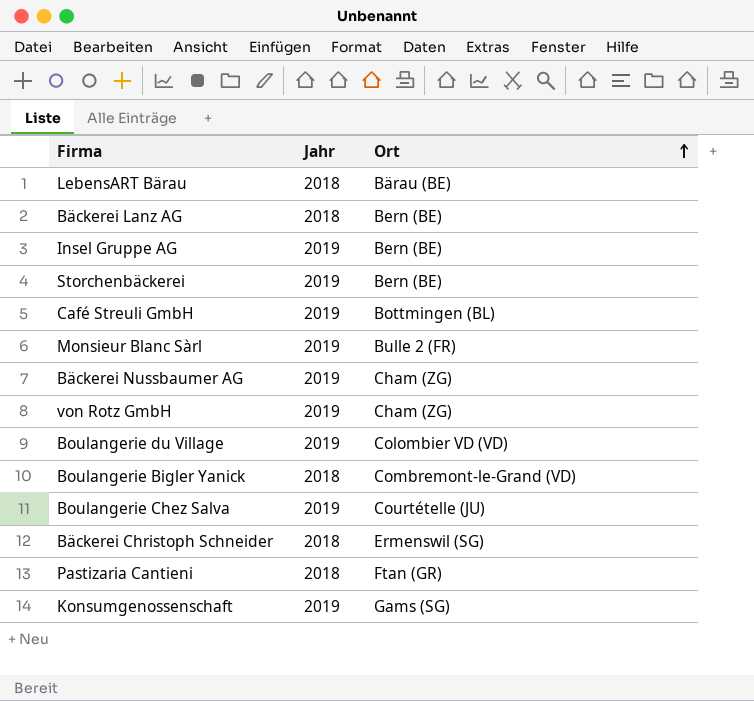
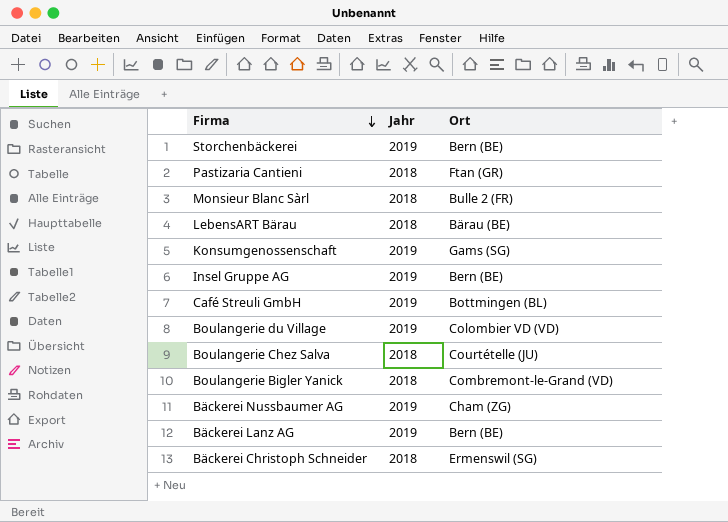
row order: Ort ascending -> Firma descending
row von Rotz GmbH: 2019 | Cham (ZG) -> none
Monsieur Blanc Sàrl | Jahr: 2019 -> 2018
Boulangerie Chez Salva | Jahr: 2019 -> 2018
Bäckerei Lanz AG | Jahr: 2018 -> 2019

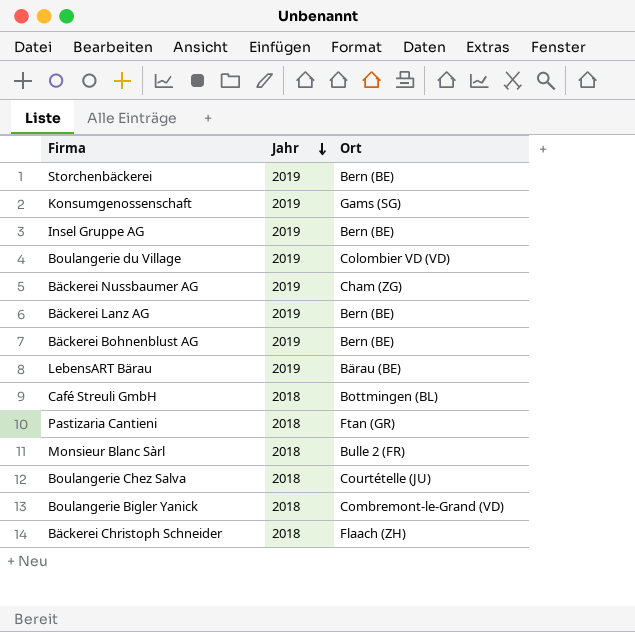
row order: Firma descending -> Jahr descending
row Bäckerei Bohnenblust AG: none -> 2019 | Bern (BE)
LebensART Bärau | Jahr: 2018 -> 2019
Café Streuli GmbH | Jahr: 2019 -> 2018
Bäckerei Christoph Schneider | Ort: Ermenswil (SG) -> Flaach (ZH)

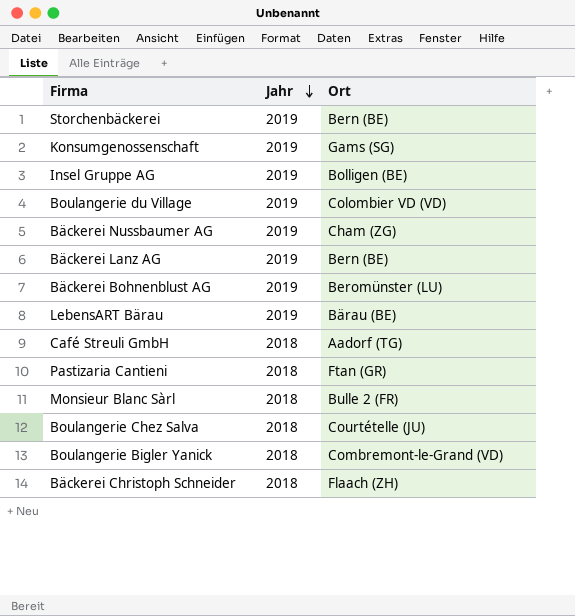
Insel Gruppe AG | Ort: Bern (BE) -> Bolligen (BE)
Bäckerei Bohnenblust AG | Ort: Bern (BE) -> Beromünster (LU)
Café Streuli GmbH | Ort: Bottmingen (BL) -> Aadorf (TG)

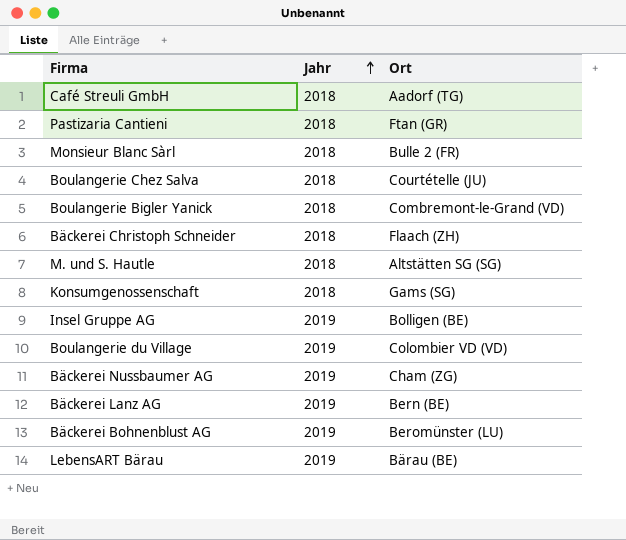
row order: Jahr descending -> Jahr ascending
row Storchenbäckerei: 2019 | Bern (BE) -> none
row M. und S. Hautle: none -> 2018 | Altstätten SG (SG)
Konsumgenossenschaft | Jahr: 2019 -> 2018

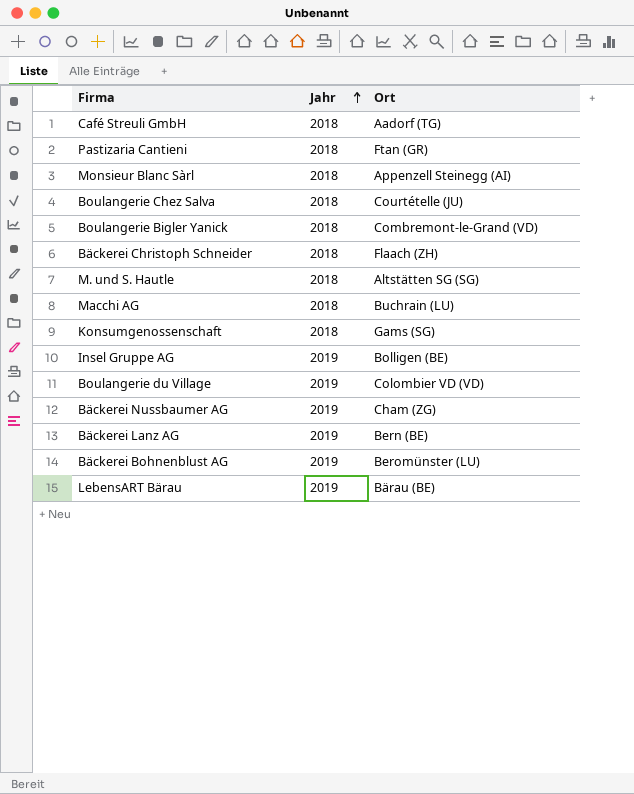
Monsieur Blanc Sàrl | Ort: Bulle 2 (FR) -> Appenzell Steinegg (AI)
row Macchi AG: none -> 2018 | Buchrain (LU)

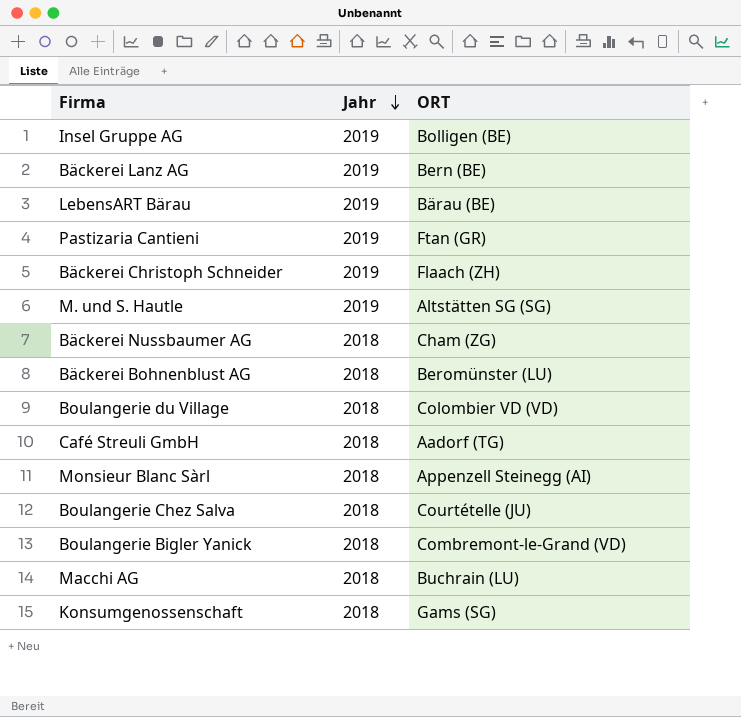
row order: Jahr ascending -> Jahr descending
column name: Ort -> ORT
Pastizaria Cantieni | Jahr: 2018 -> 2019
Bäckerei Christoph Schneider | Jahr: 2018 -> 2019
M. und S. Hautle | Jahr: 2018 -> 2019
Bäckerei Nussbaumer AG | Jahr: 2019 -> 2018
Bäckerei Bohnenblust AG | Jahr: 2019 -> 2018
Boulangerie du Village | Jahr: 2019 -> 2018

